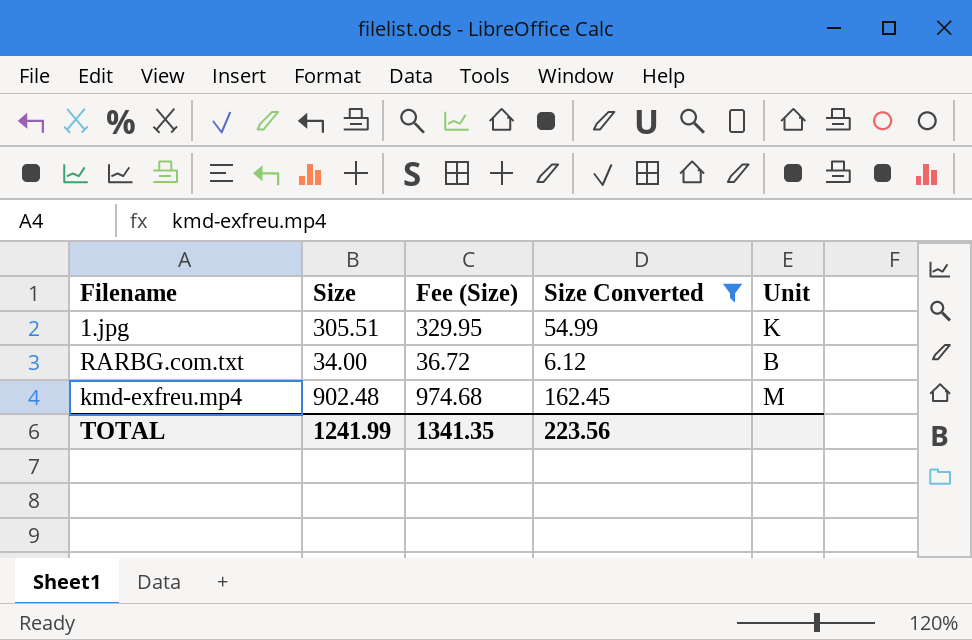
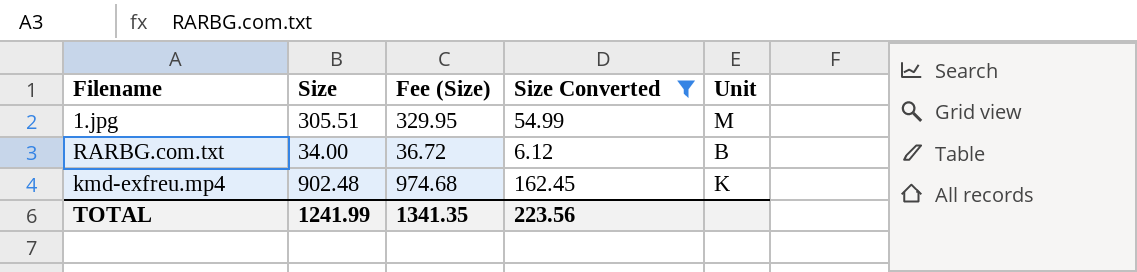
1.jpg | Unit: K -> M
kmd-exfreu.mp4 | Unit: M -> K

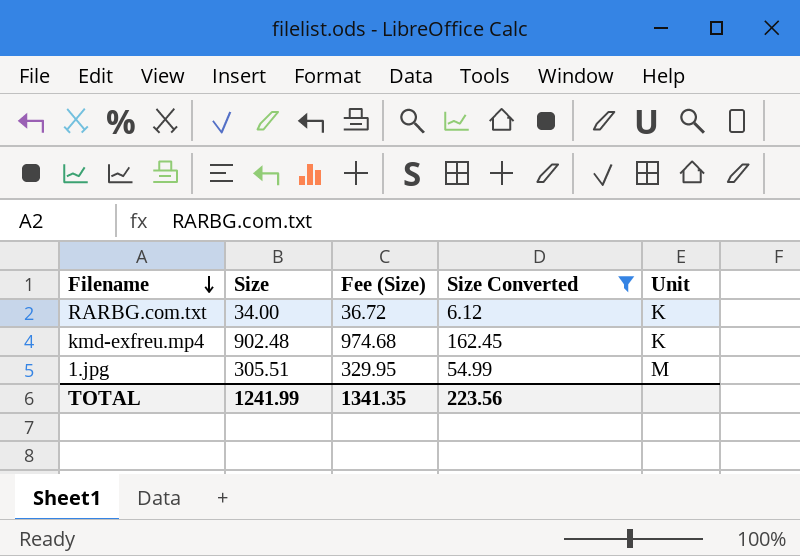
row order: none -> Filename descending
RARBG.com.txt | Unit: B -> K

